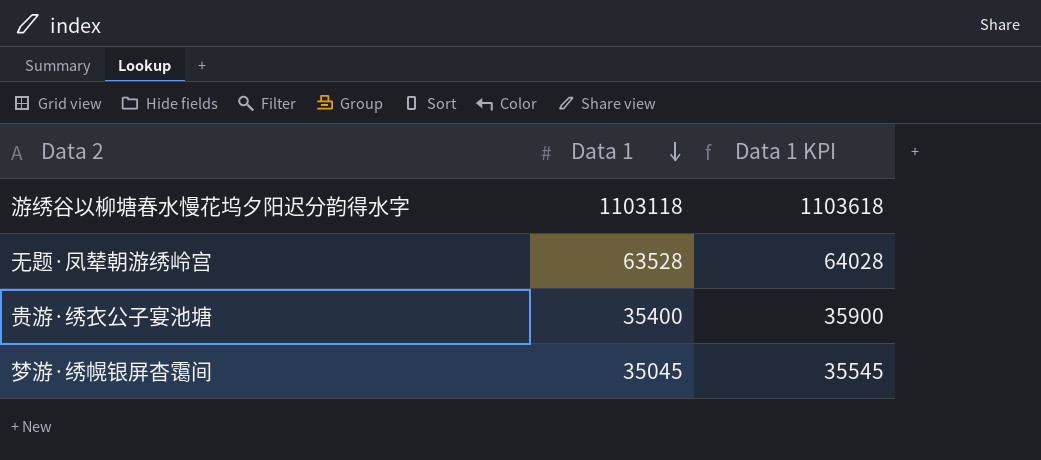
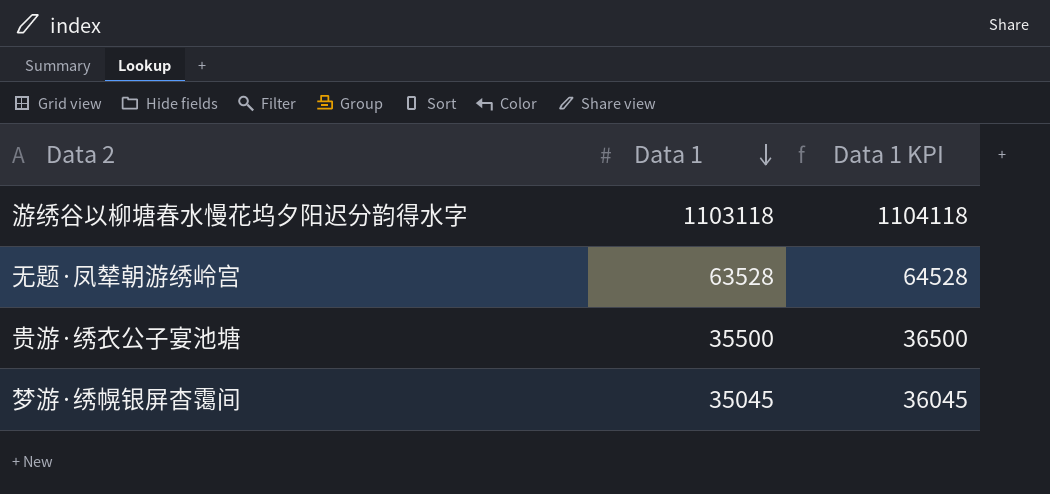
column Data 1 KPI | formula: [Data 1] + 500 -> [Data 1] + 1000
贵游·绣衣公子宴池塘 | Data 1: 35400 -> 35500

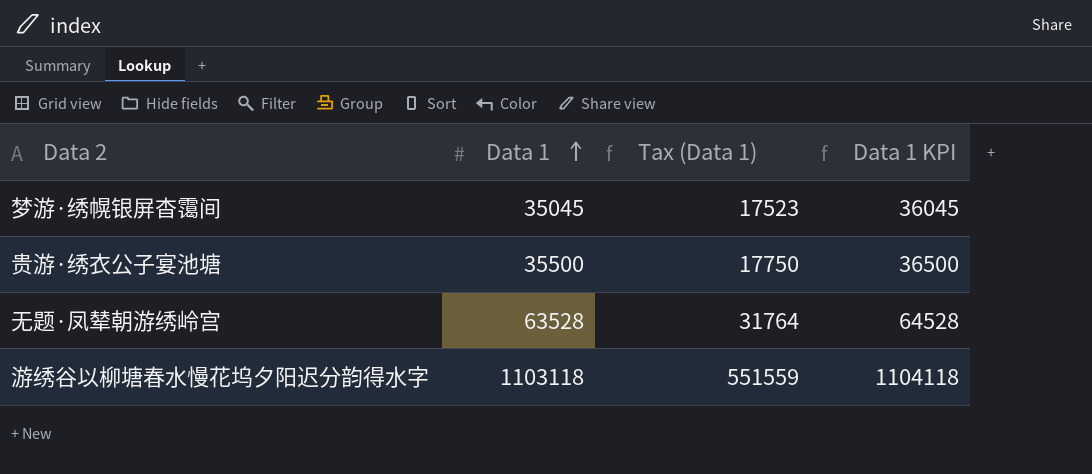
row order: Data 1 descending -> Data 1 ascending
column Tax (Data 1) | formula: none -> [Data 1] * 0.5

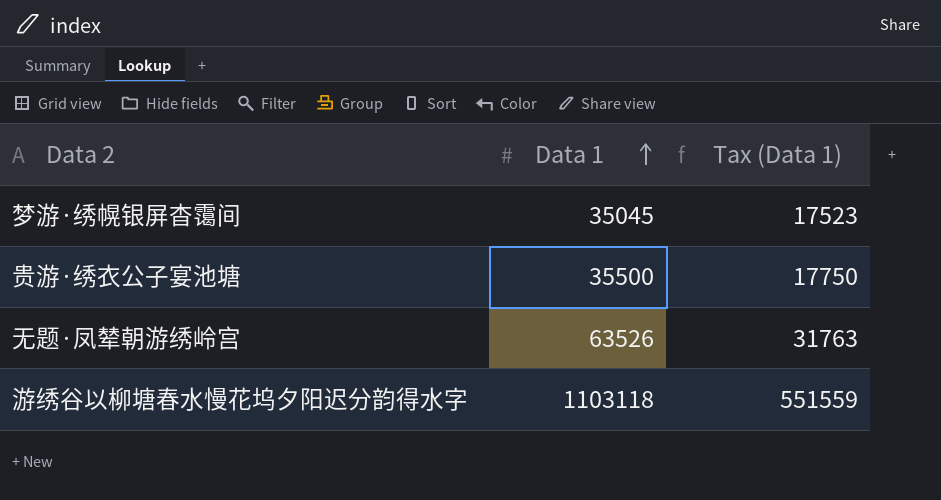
column Data 1 KPI | formula: [Data 1] + 1000 -> none
无题·凤辇朝游绣岭宫 | Data 1: 63528 -> 63526
无题·凤辇朝游绣岭宫 | Tax (Data 1): 31764 -> 31763

